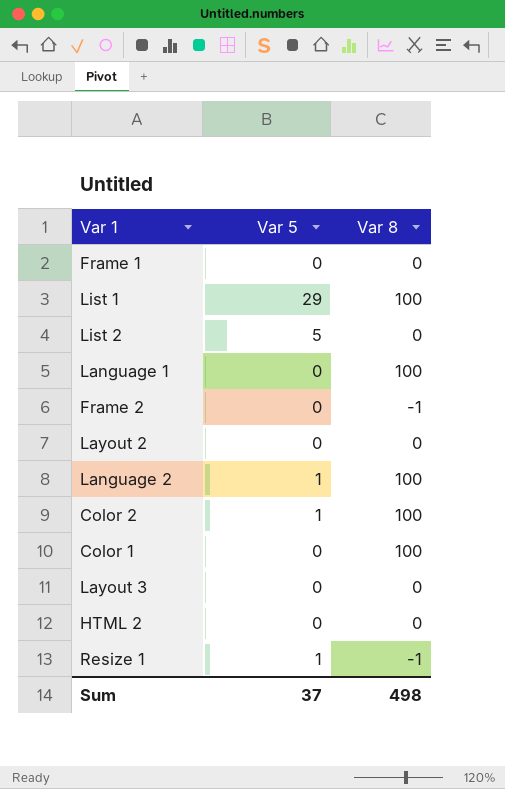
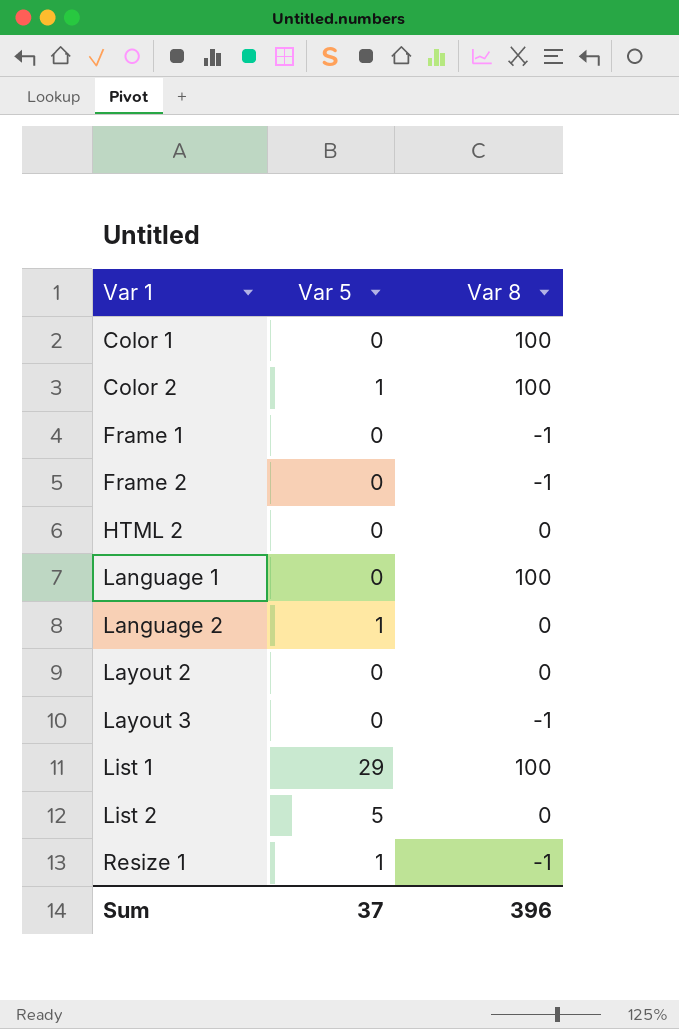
row order: none -> Var 1 ascending
Frame 1 | Var 8: 0 -> -1
Language 2 | Var 8: 100 -> 0
Layout 3 | Var 8: 0 -> -1
Sum | Var 8: 498 -> 396

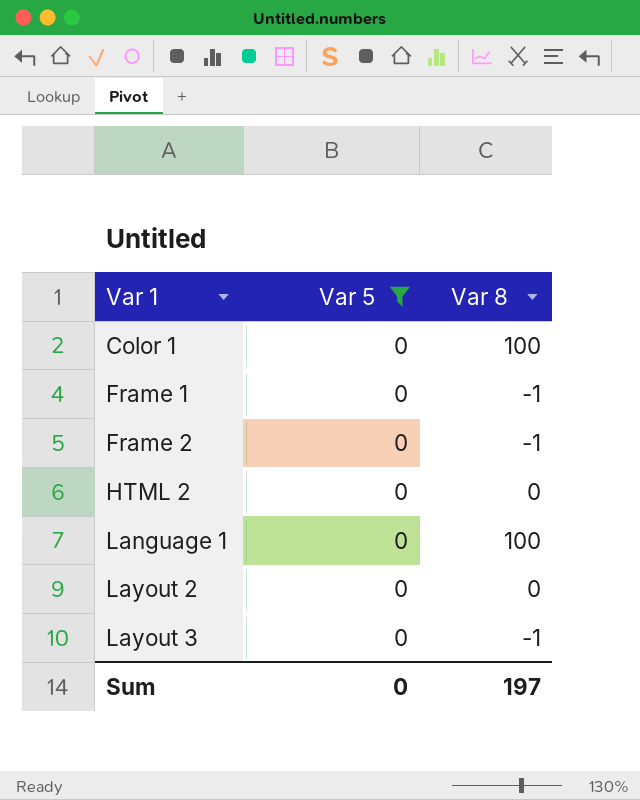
filter: none -> Var 5 = 0
Sum | Var 5: 37 -> 0
Sum | Var 8: 396 -> 197

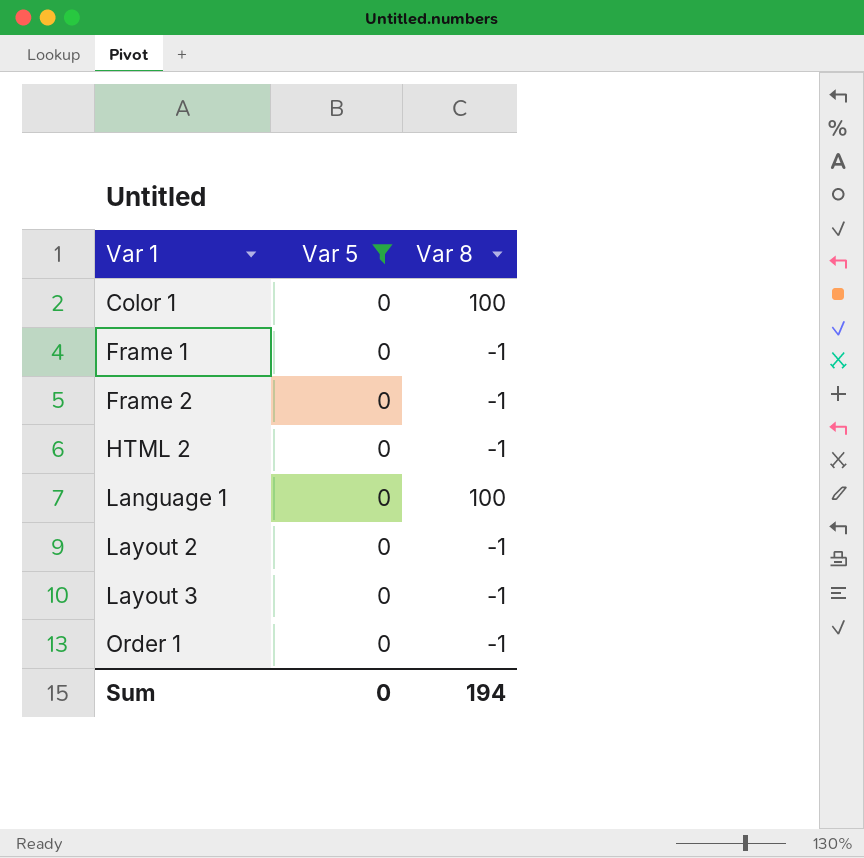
HTML 2 | Var 8: 0 -> -1
Layout 2 | Var 8: 0 -> -1
row Order 1: none -> 0 | -1
Sum | Var 8: 197 -> 194

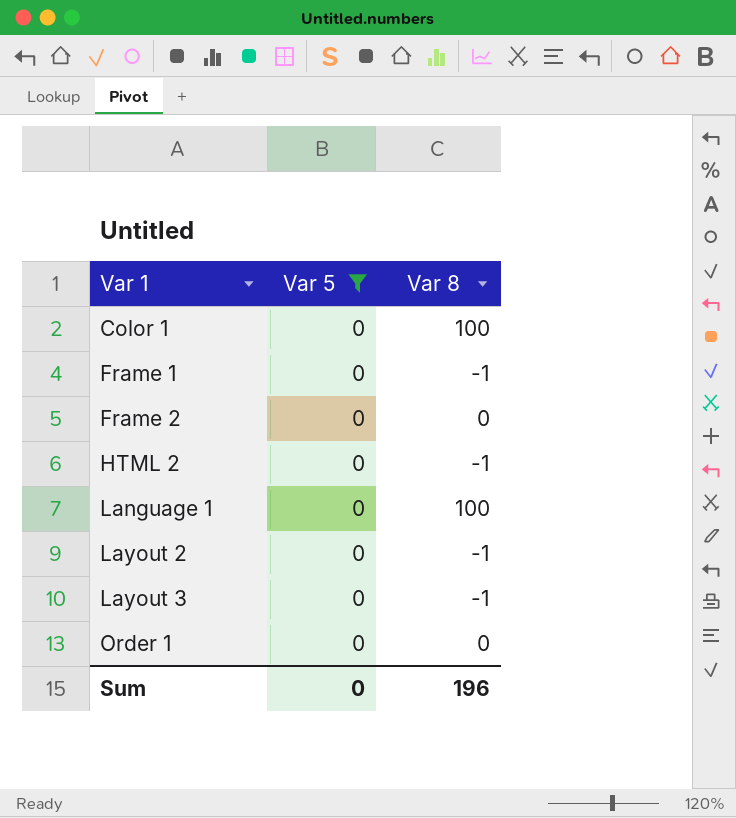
Frame 2 | Var 8: -1 -> 0
Order 1 | Var 8: -1 -> 0
Sum | Var 8: 194 -> 196

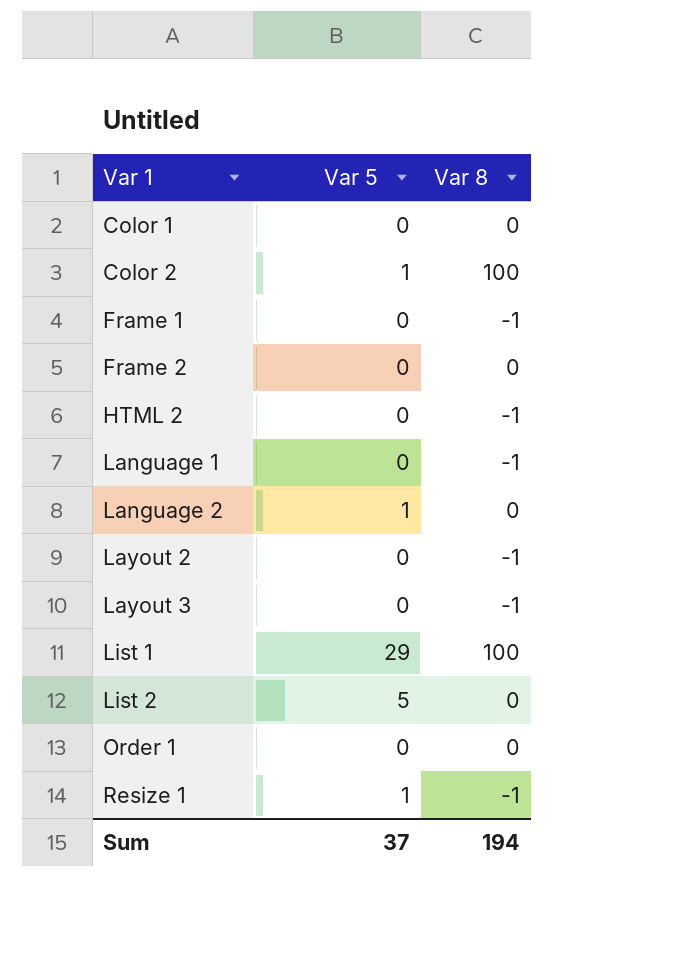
filter: Var 5 = 0 -> none
Color 1 | Var 8: 100 -> 0
Language 1 | Var 8: 100 -> -1
Sum | Var 5: 0 -> 37
Sum | Var 8: 196 -> 194

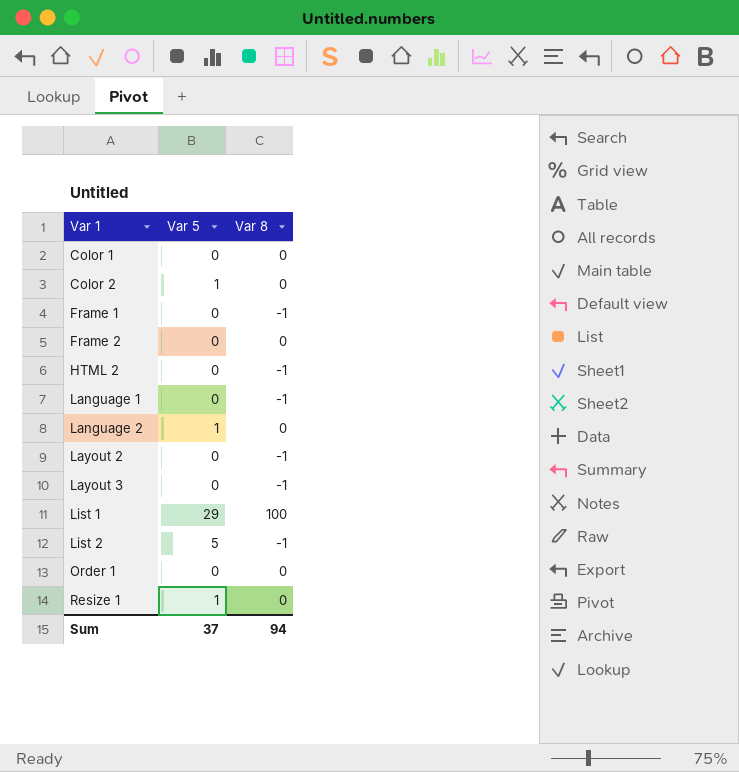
Color 2 | Var 8: 100 -> 0
List 2 | Var 8: 0 -> -1
Resize 1 | Var 8: -1 -> 0
Sum | Var 8: 194 -> 94

